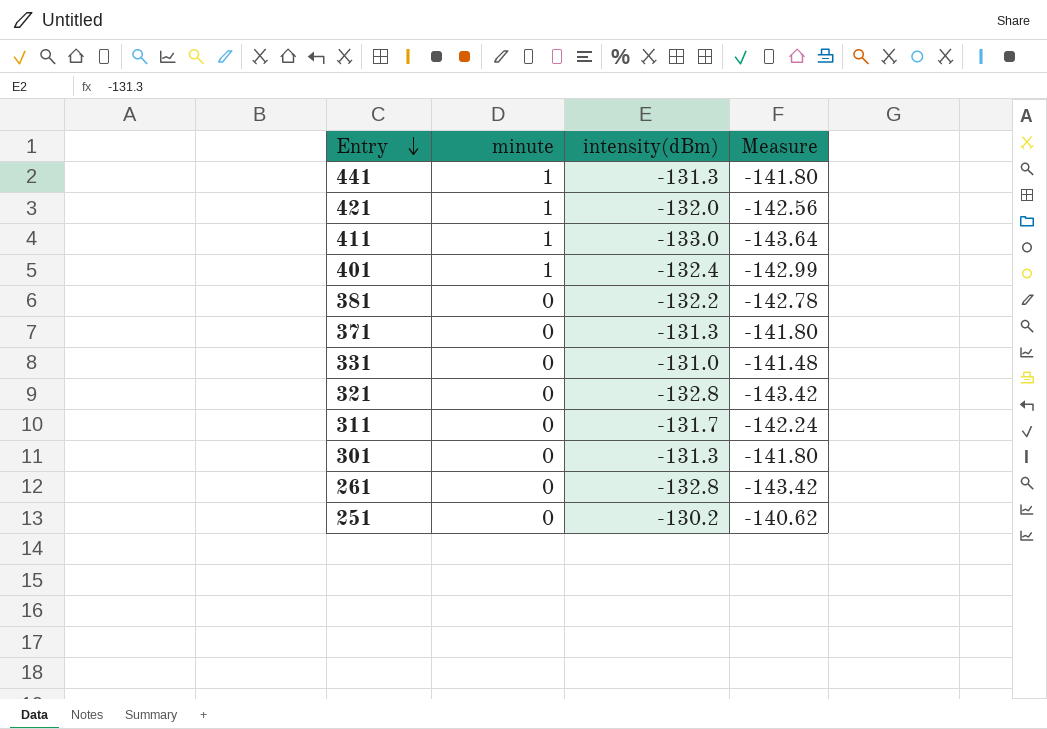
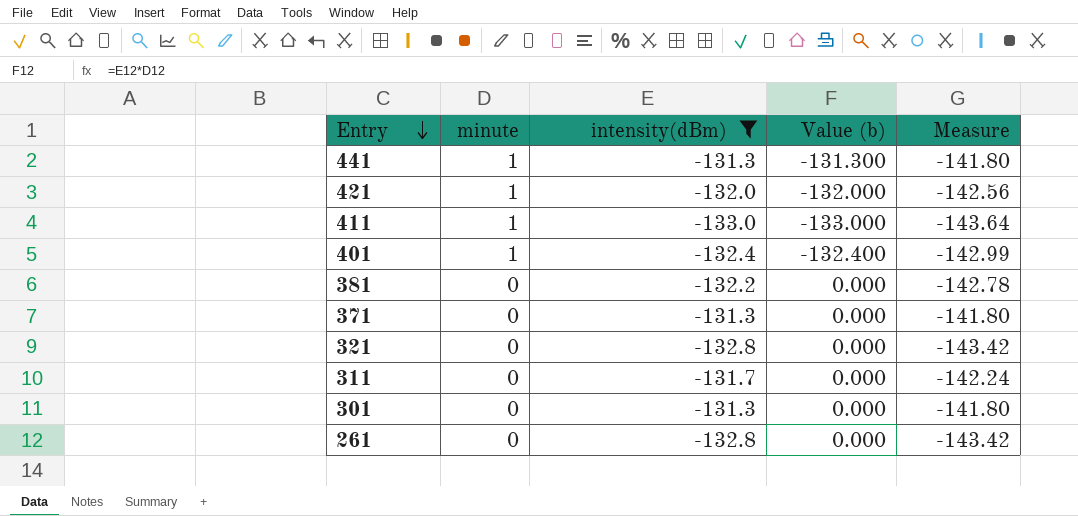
filter: none -> intensity(dBm) <= -131.3
column Value (b) | formula: none -> [minute] * [intensity(dBm)]

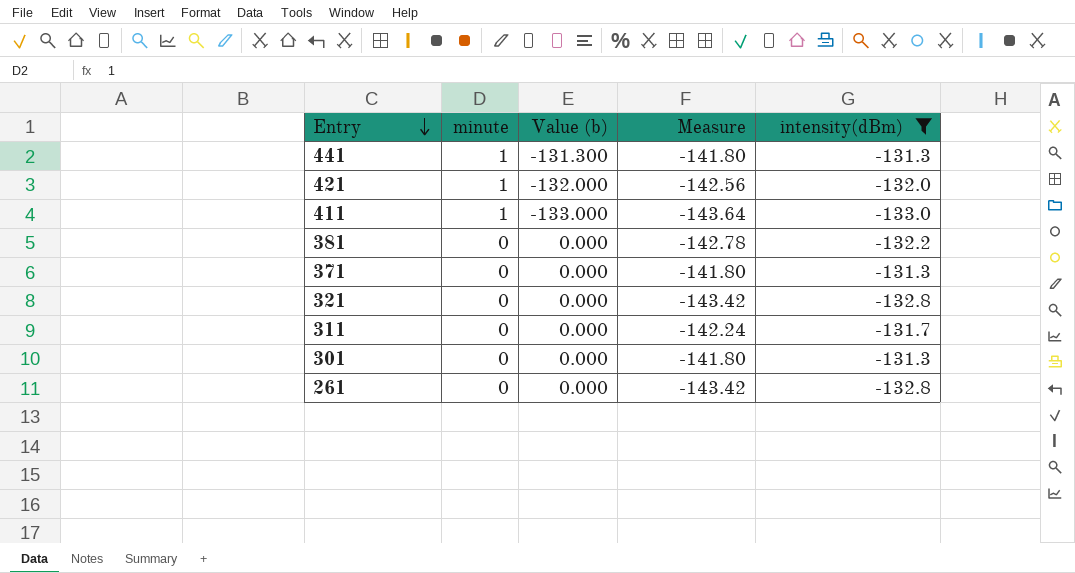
column intensity(dBm) | position: 3 -> 5
row 401: 1 | -132.4 | -132.400 | -142.99 -> none

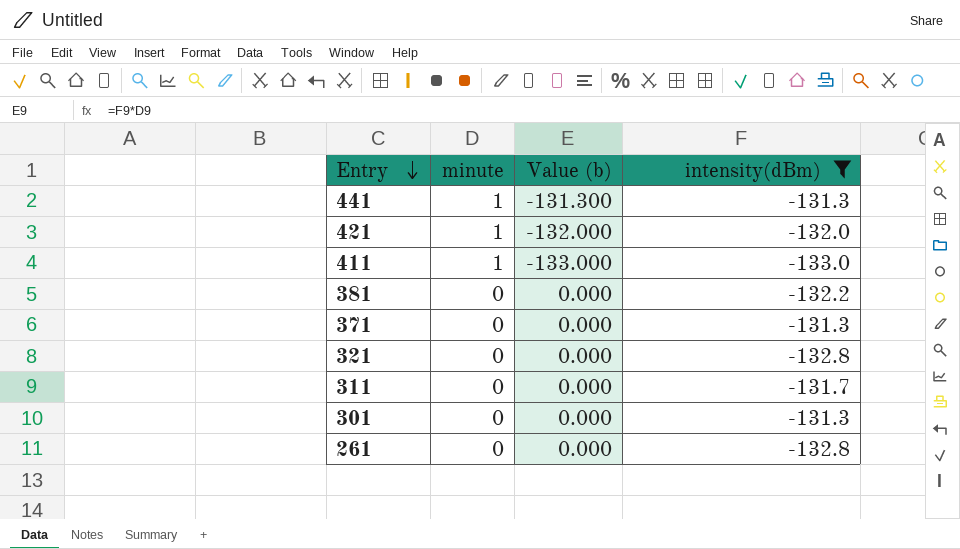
column Measure | formula: [intensity(dBm)] * 1.08 -> none

